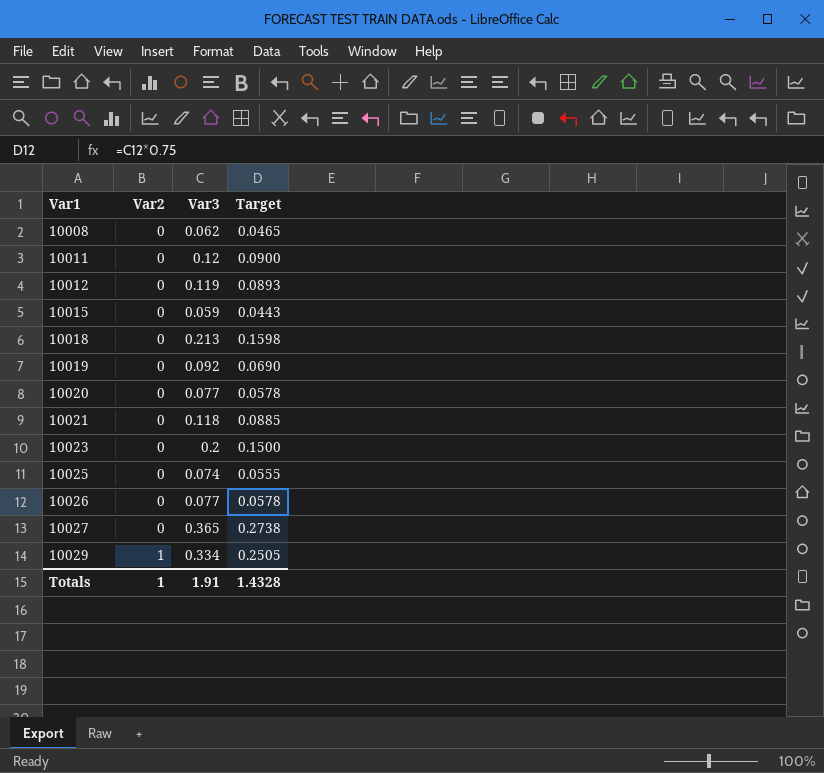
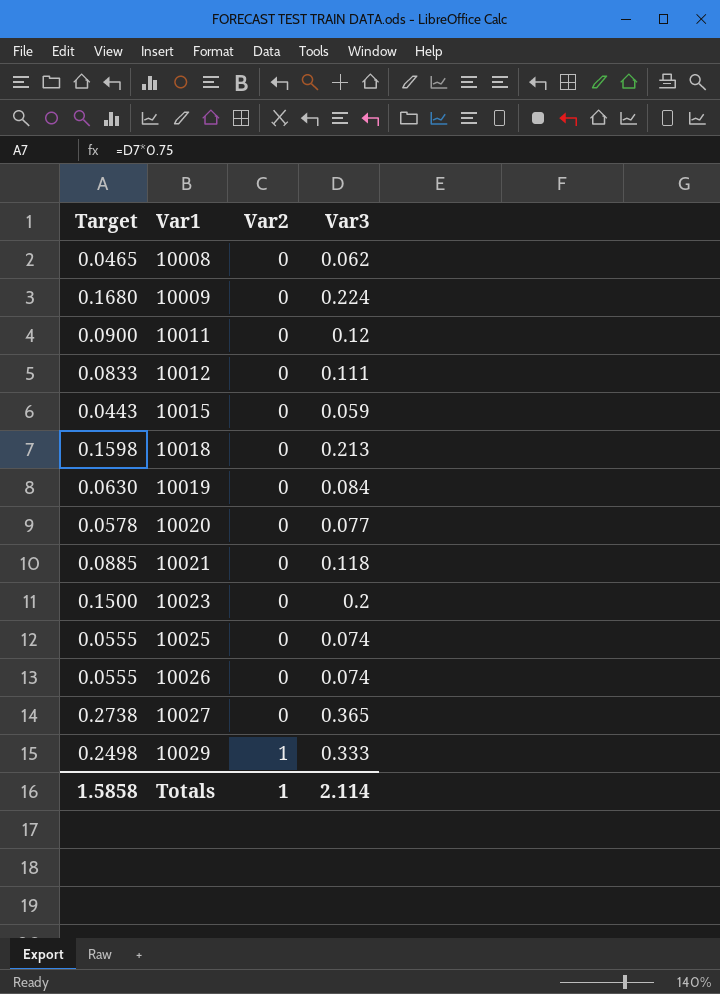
column Target | position: 4 -> 1
row 10009: none -> 0.1680 | 0 | 0.224
10012 | Target: 0.0893 -> 0.0833
10012 | Var3: 0.119 -> 0.111
10019 | Target: 0.0690 -> 0.0630
10019 | Var3: 0.092 -> 0.084
10026 | Target: 0.0578 -> 0.0555
10026 | Var3: 0.077 -> 0.074
10029 | Target: 0.2505 -> 0.2498
10029 | Var3: 0.334 -> 0.333
Totals | Target: 1.4328 -> 1.5858
Totals | Var3: 1.91 -> 2.114

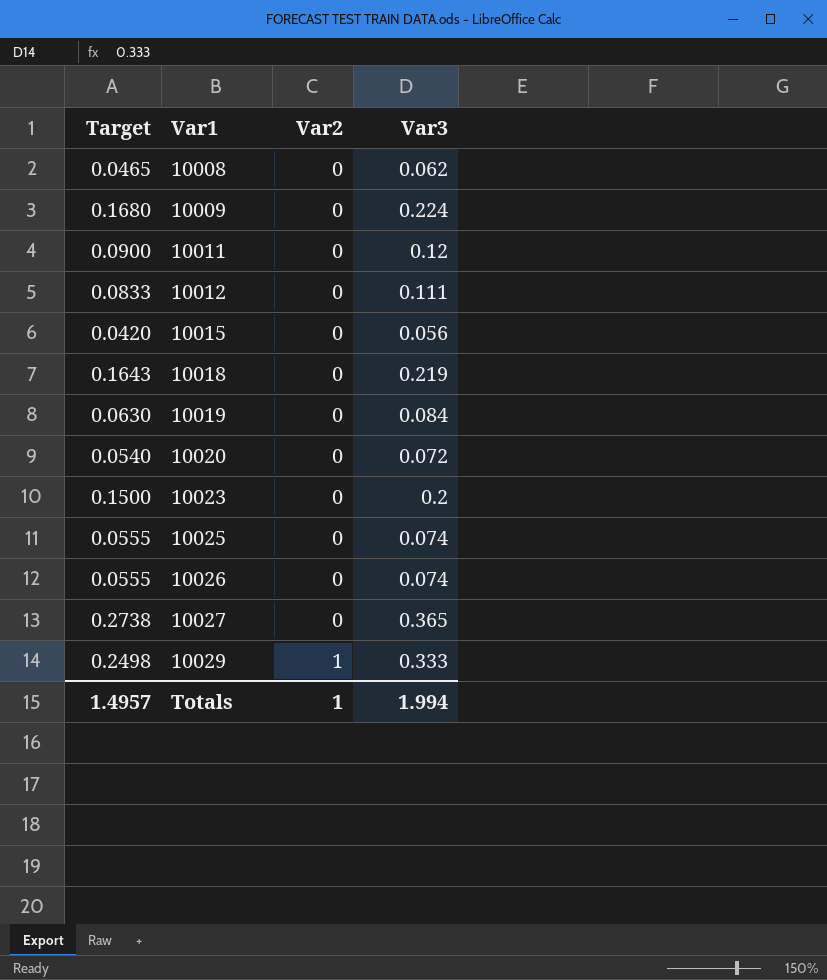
row 10021: 0.0885 | 0 | 0.118 -> none
10015 | Target: 0.0443 -> 0.0420
10015 | Var3: 0.059 -> 0.056
10018 | Target: 0.1598 -> 0.1643
10018 | Var3: 0.213 -> 0.219
10020 | Target: 0.0578 -> 0.0540
10020 | Var3: 0.077 -> 0.072
Totals | Target: 1.5858 -> 1.4957
Totals | Var3: 2.114 -> 1.994

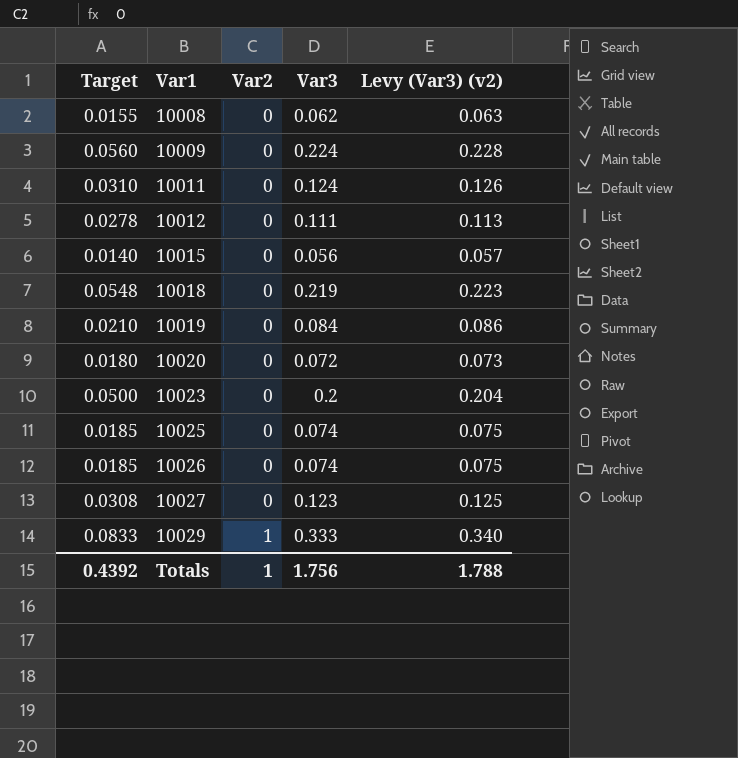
column Target | formula: [Var3] * 0.75 -> [Var3] * 0.25
column Levy (Var3) (v2) | formula: none -> [Var3] * 1.02
10011 | Var3: 0.12 -> 0.124
10027 | Var3: 0.365 -> 0.123
Totals | Target: 1.4957 -> 0.4392
Totals | Var3: 1.994 -> 1.756

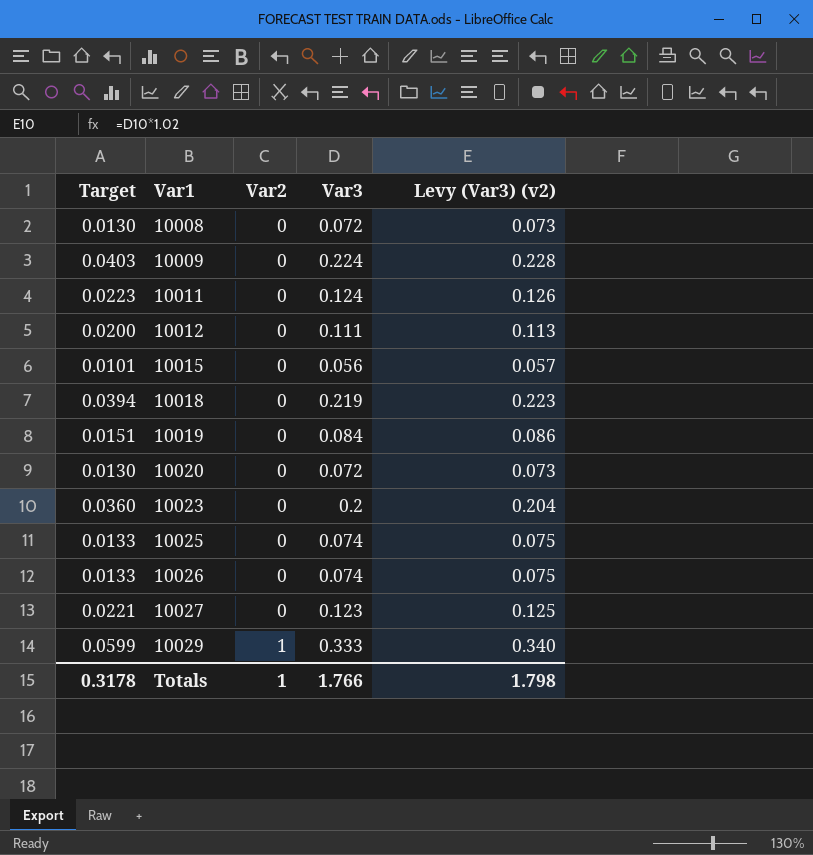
column Target | formula: [Var3] * 0.25 -> [Var3] * 0.18
10008 | Var3: 0.062 -> 0.072
10008 | Levy (Var3) (v2): 0.063 -> 0.073
Totals | Target: 0.4392 -> 0.3178
Totals | Var3: 1.756 -> 1.766
Totals | Levy (Var3) (v2): 1.788 -> 1.798

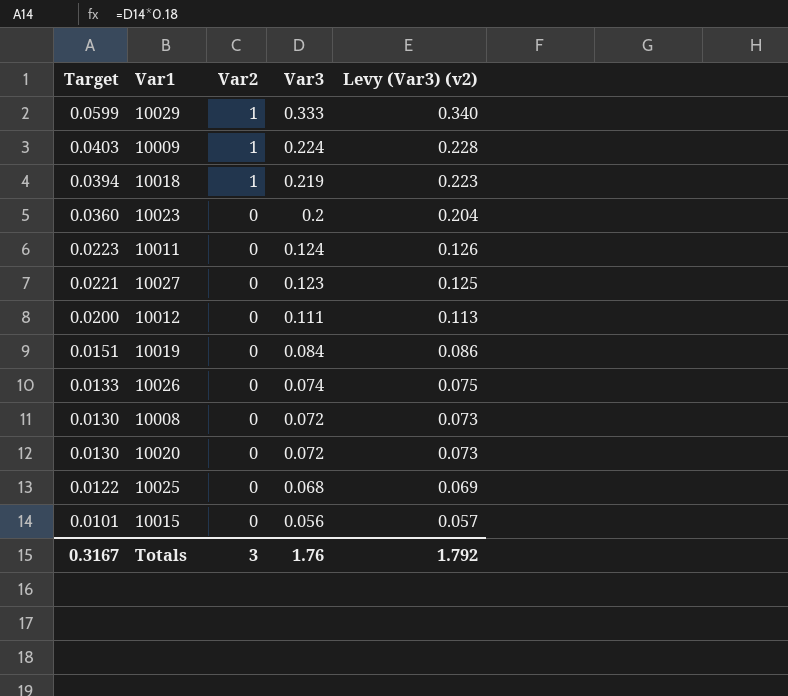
row order: Var1 ascending -> Target descending
10009 | Var2: 0 -> 1
10018 | Var2: 0 -> 1
10025 | Target: 0.0133 -> 0.0122
10025 | Var3: 0.074 -> 0.068
10025 | Levy (Var3) (v2): 0.075 -> 0.069
Totals | Target: 0.3178 -> 0.3167
Totals | Var2: 1 -> 3
Totals | Var3: 1.766 -> 1.76
Totals | Levy (Var3) (v2): 1.798 -> 1.792

